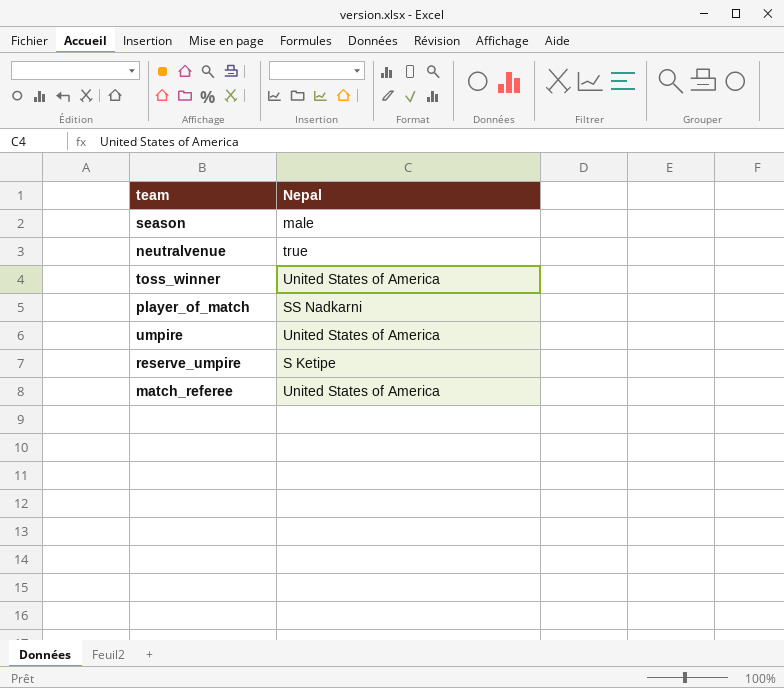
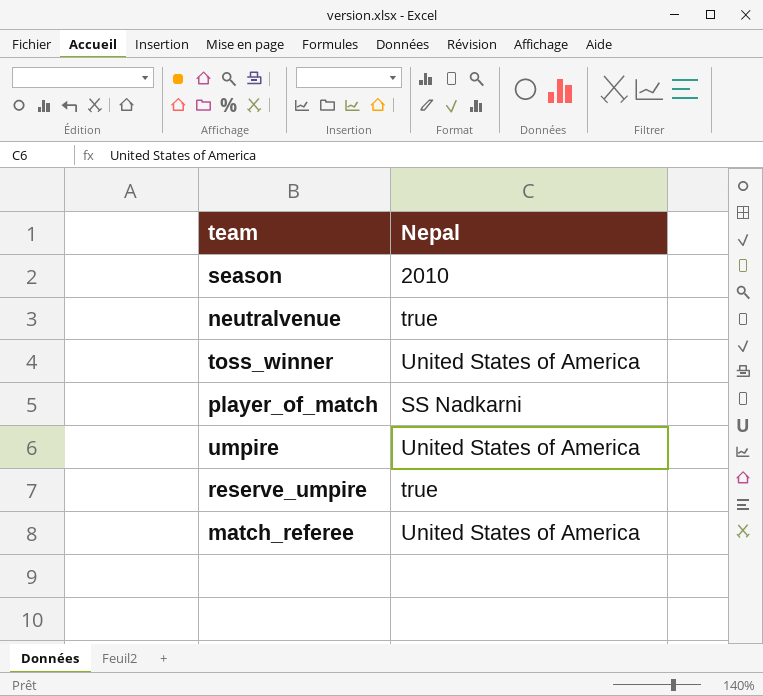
season | Nepal: male -> 2010
reserve_umpire | Nepal: S Ketipe -> true

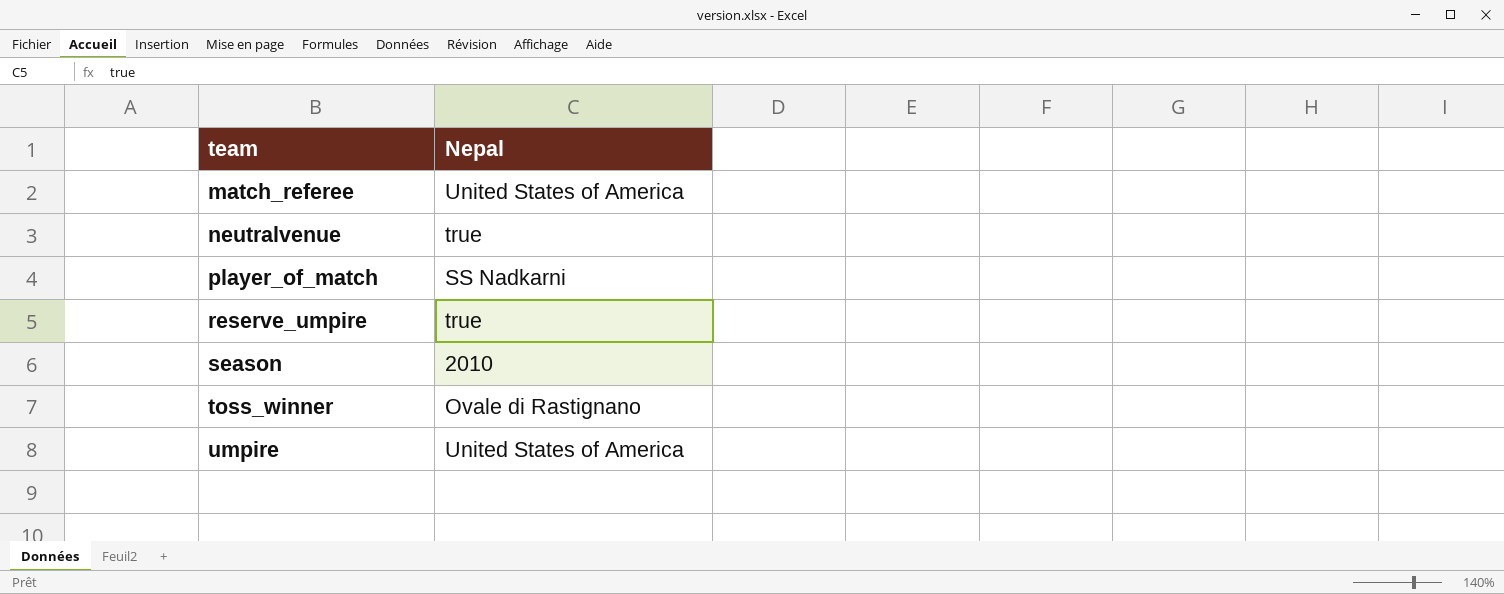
row order: none -> team ascending
toss_winner | Nepal: United States of America -> Ovale di Rastignano

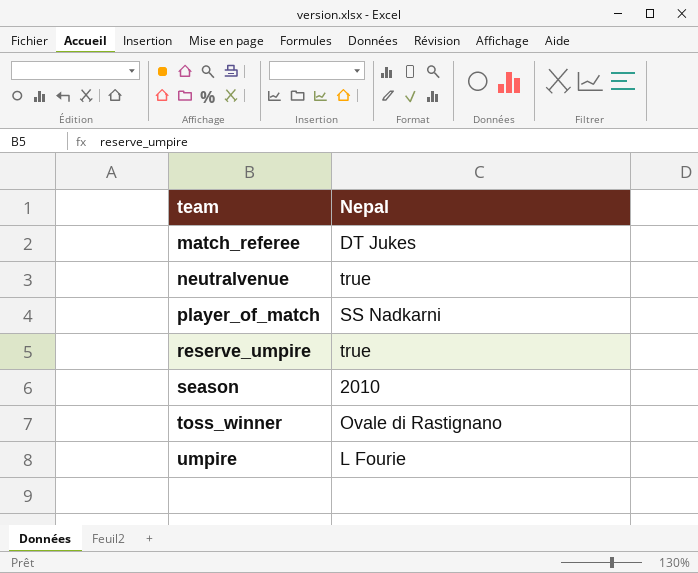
match_referee | Nepal: United States of America -> DT Jukes
umpire | Nepal: United States of America -> L Fourie

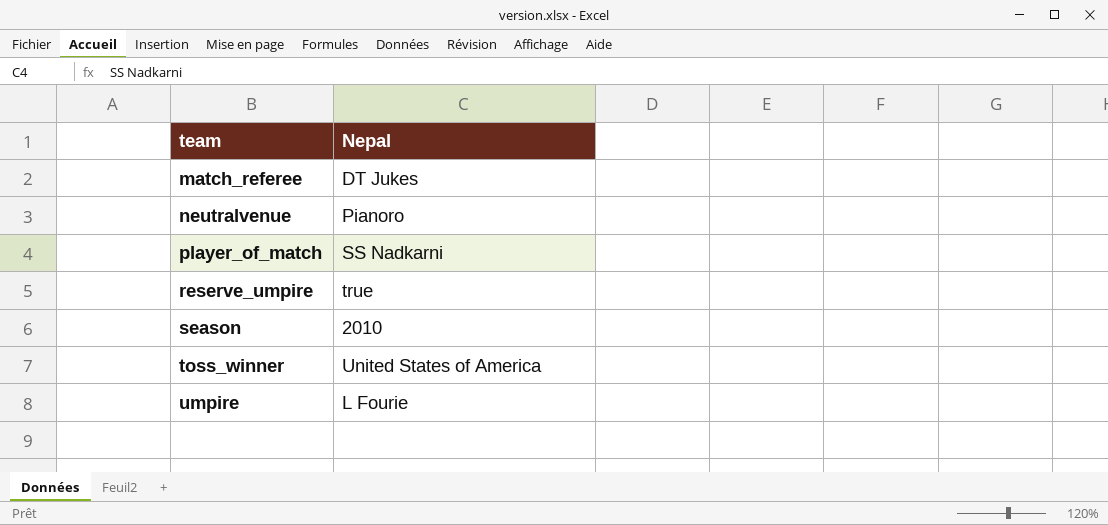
neutralvenue | Nepal: true -> Pianoro
toss_winner | Nepal: Ovale di Rastignano -> United States of America

